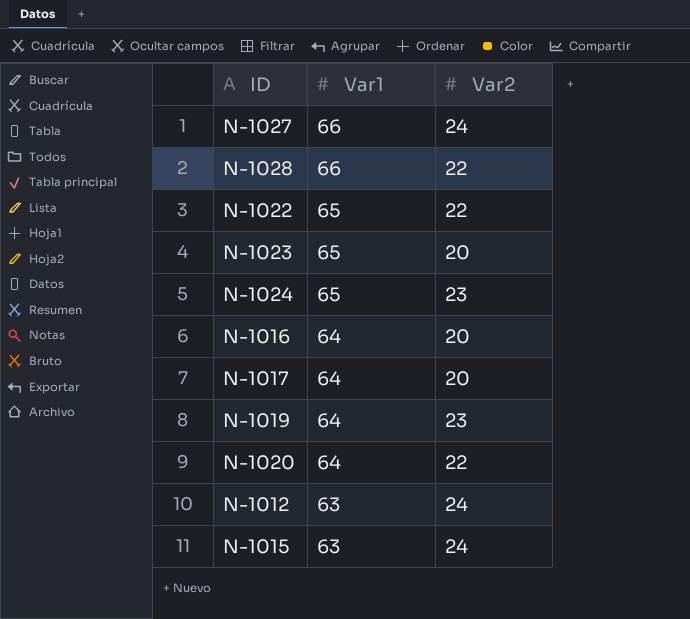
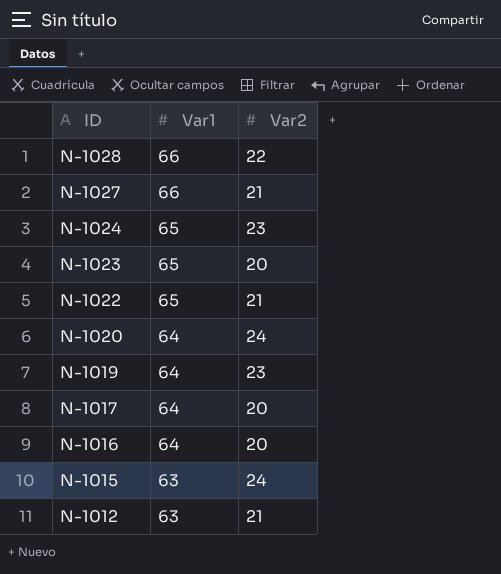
row order: Var1 descending -> ID descending
N-1027 | Var2: 24 -> 21
N-1022 | Var2: 22 -> 21
N-1020 | Var2: 22 -> 24
N-1012 | Var2: 24 -> 21

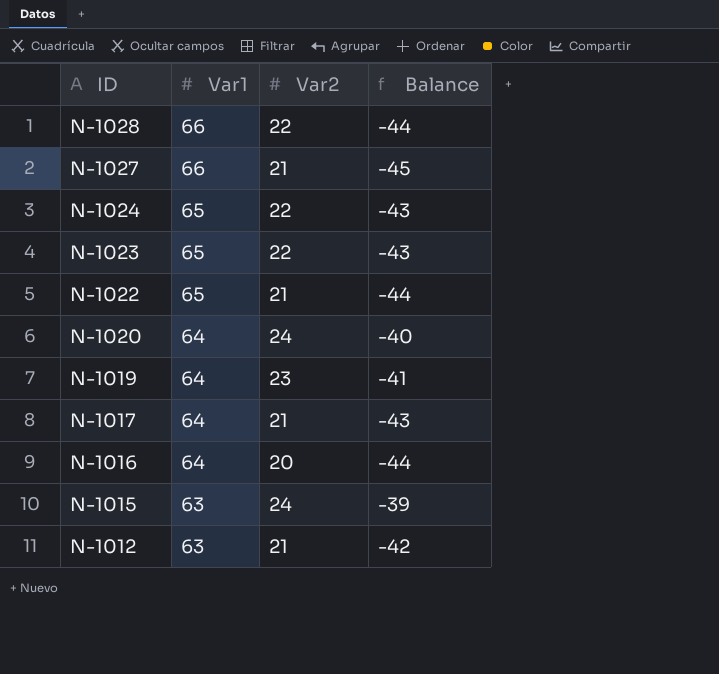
column Balance | formula: none -> [Var2] - [Var1]
N-1024 | Var2: 23 -> 22
N-1023 | Var2: 20 -> 22
N-1017 | Var2: 20 -> 21

